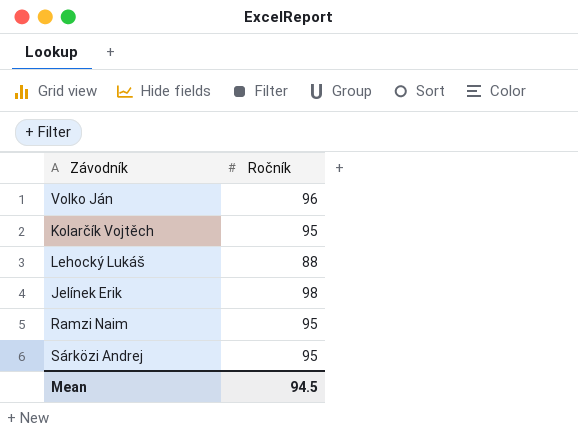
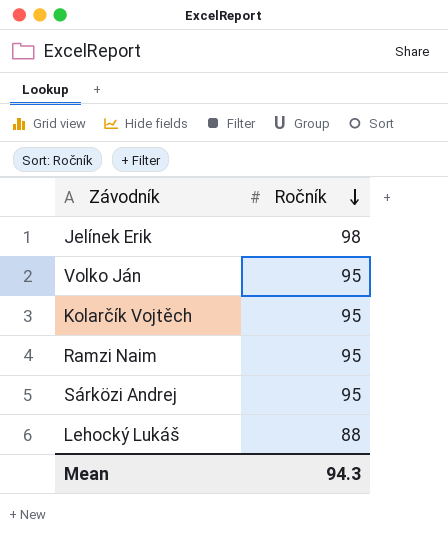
row order: none -> Ročník descending
Volko Ján | Ročník: 96 -> 95
Mean | Ročník: 94.5 -> 94.3

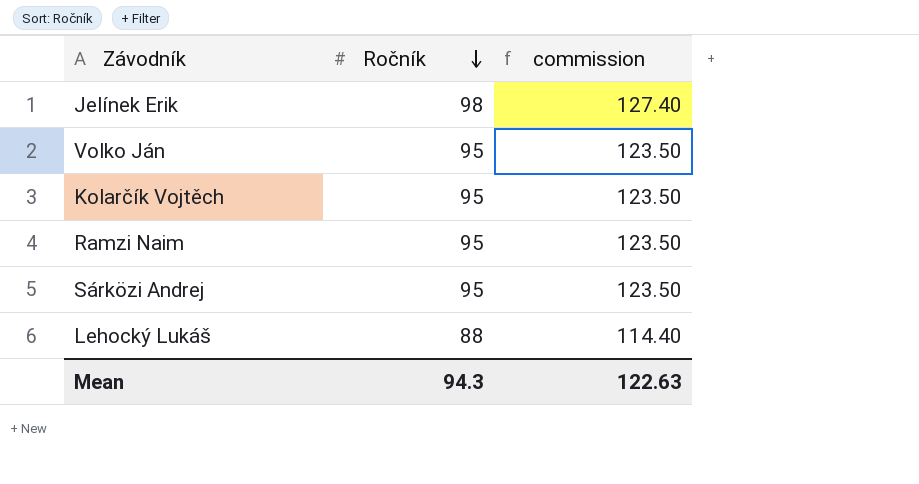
column commission | formula: none -> [Ročník] * 1.3

